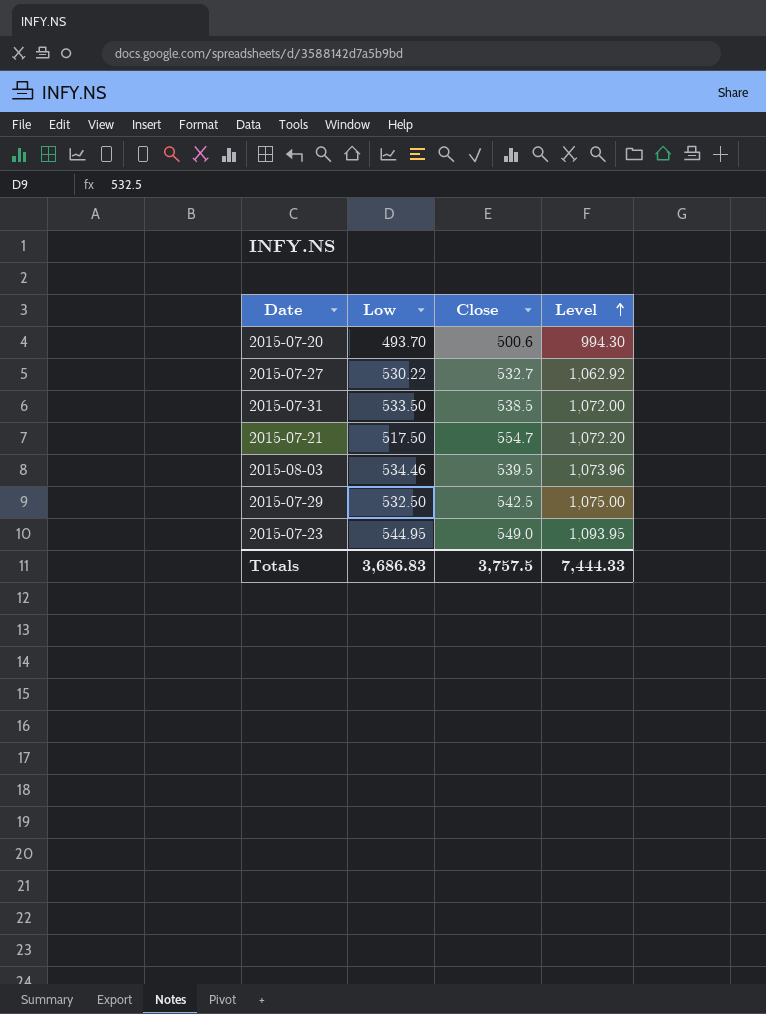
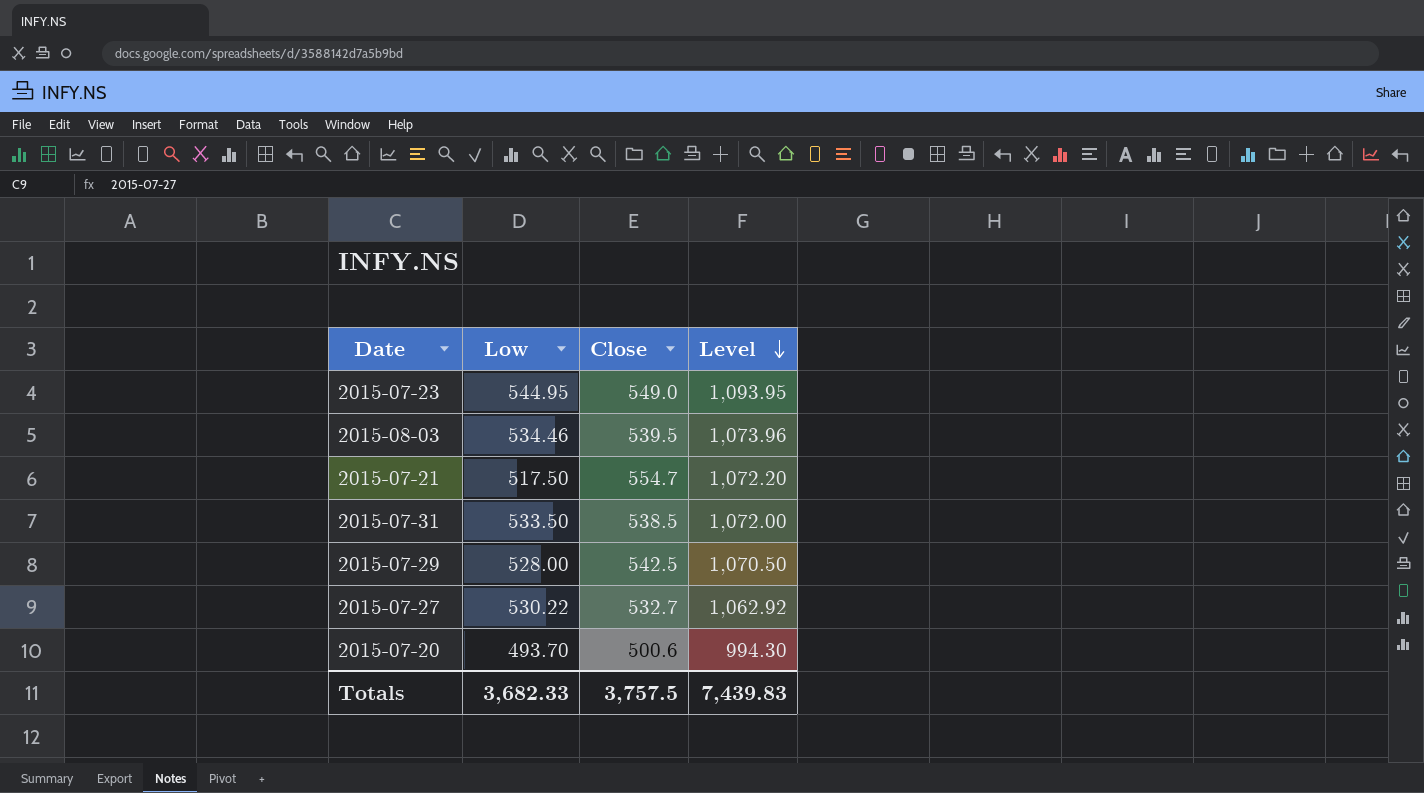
row order: Level ascending -> Level descending
2015-07-29 | Low: 532.50 -> 528.00
2015-07-29 | Level: 1,075.00 -> 1,070.50
Totals | Low: 3,686.83 -> 3,682.33
Totals | Level: 7,444.33 -> 7,439.83

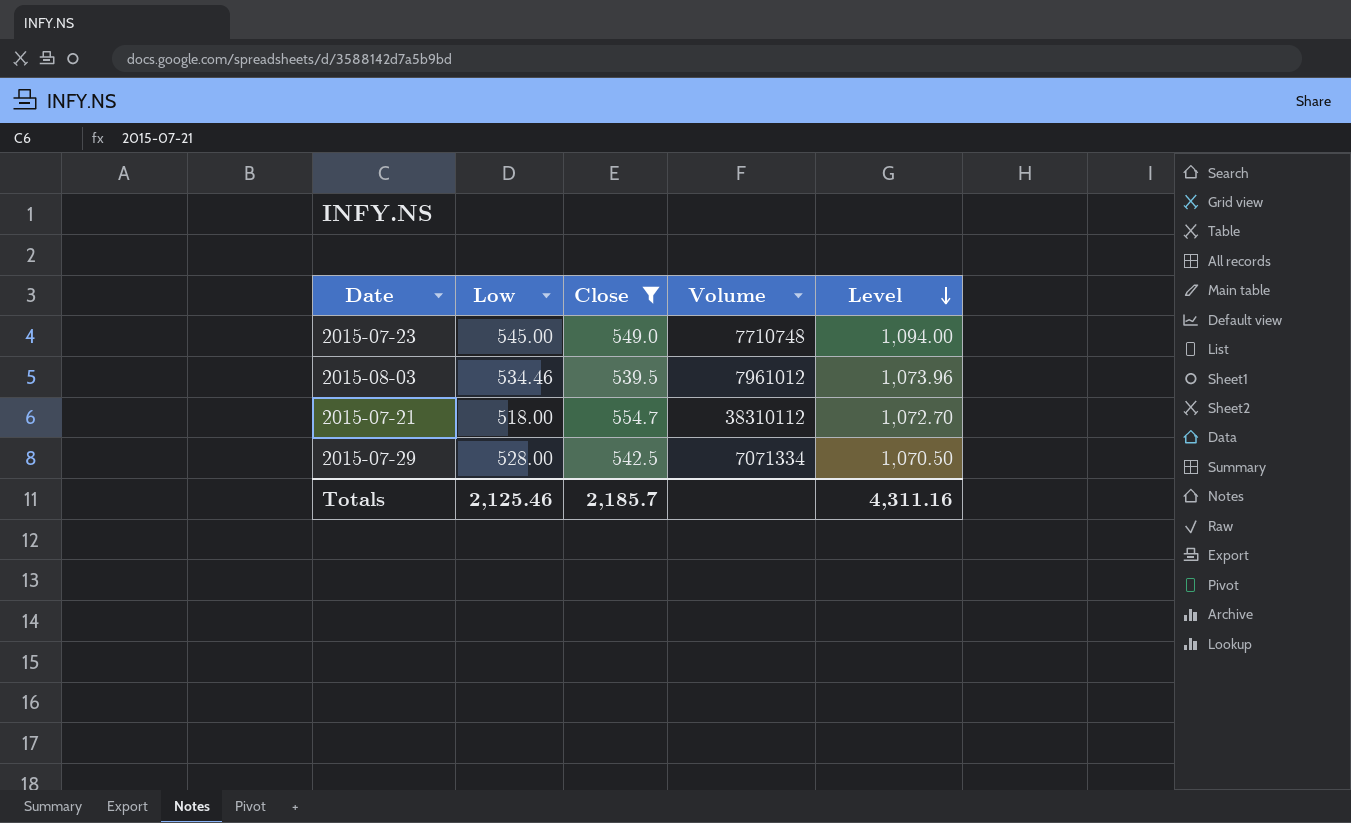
filter: none -> Close >= 539.5
column Volume | position: none -> 4
2015-07-23 | Low: 544.95 -> 545.00
2015-07-23 | Level: 1,093.95 -> 1,094.00
2015-07-21 | Low: 517.50 -> 518.00
2015-07-21 | Level: 1,072.20 -> 1,072.70
Totals | Low: 3,682.33 -> 2,125.46
Totals | Close: 3,757.5 -> 2,185.7
Totals | Level: 7,439.83 -> 4,311.16

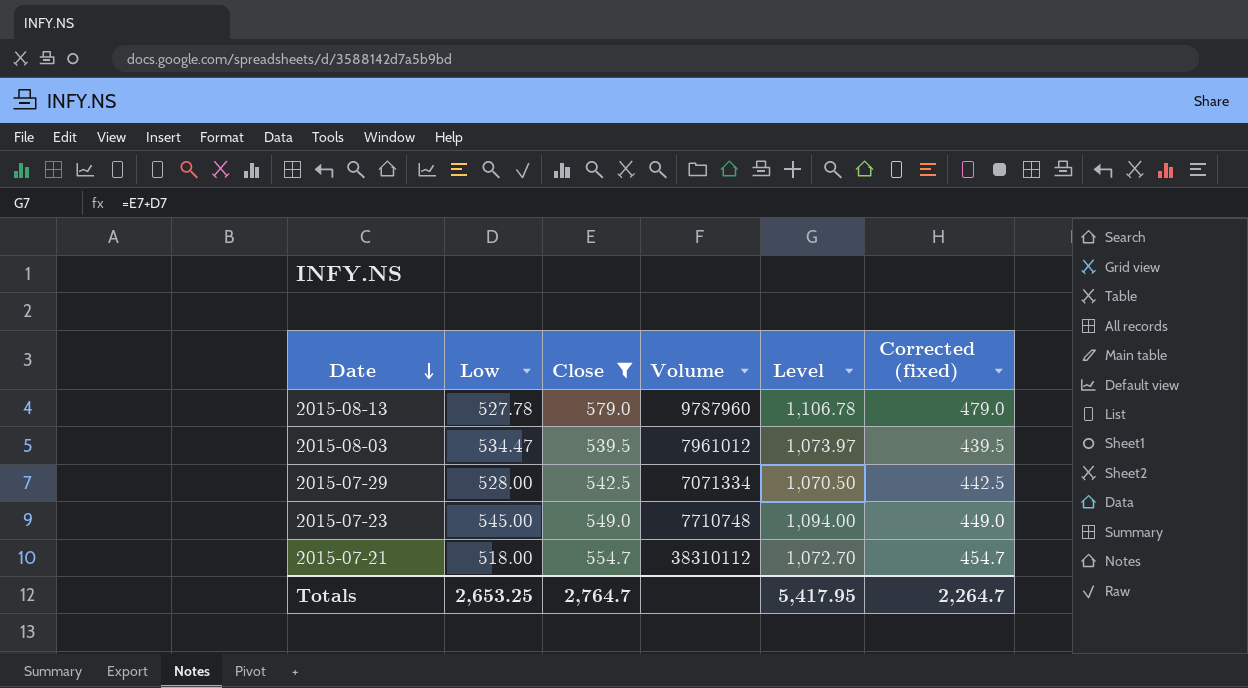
row order: Level descending -> Date descending
column Corrected (fixed) | formula: none -> [Close] - 100
row 2015-08-13: none -> 527.78 | 579.0 | 9787960 | 1,106.78 | 479.0
2015-08-03 | Low: 534.46 -> 534.47
2015-08-03 | Level: 1,073.96 -> 1,073.97
Totals | Low: 2,125.46 -> 2,653.25
Totals | Close: 2,185.7 -> 2,764.7
Totals | Level: 4,311.16 -> 5,417.95

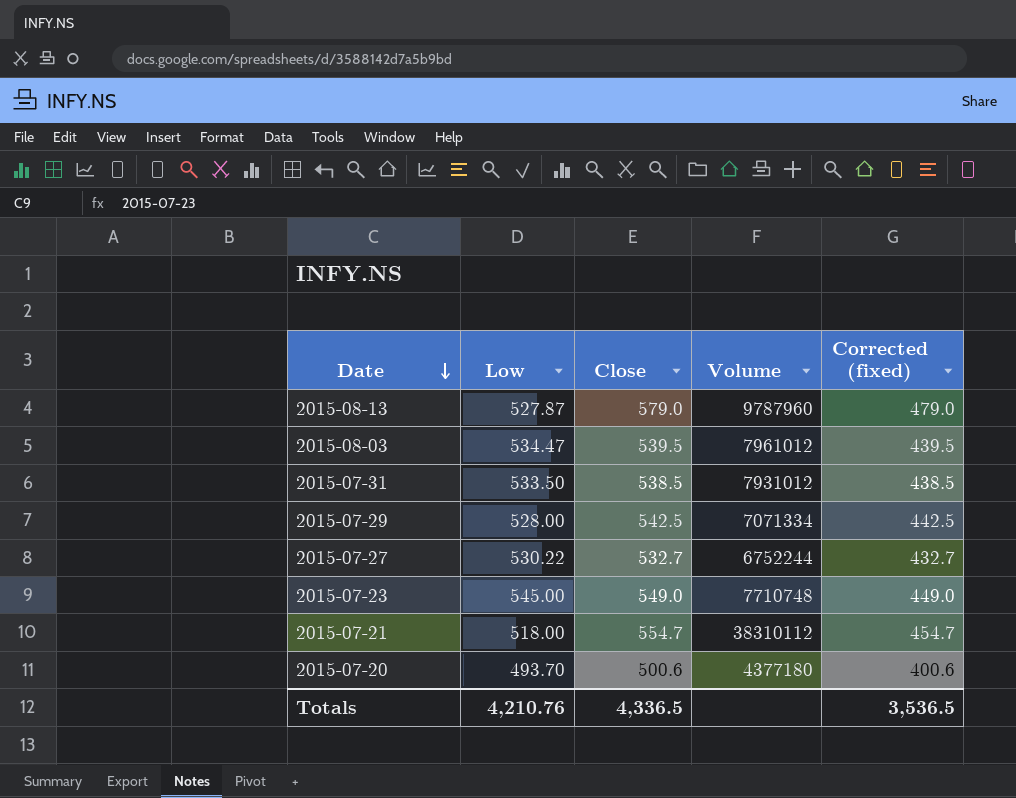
filter: Close >= 539.5 -> none
column Level | formula: [Low] + [Close] -> none
2015-08-13 | Low: 527.78 -> 527.87
Totals | Low: 2,653.25 -> 4,210.76
Totals | Close: 2,764.7 -> 4,336.5
Totals | Corrected (fixed): 2,264.7 -> 3,536.5

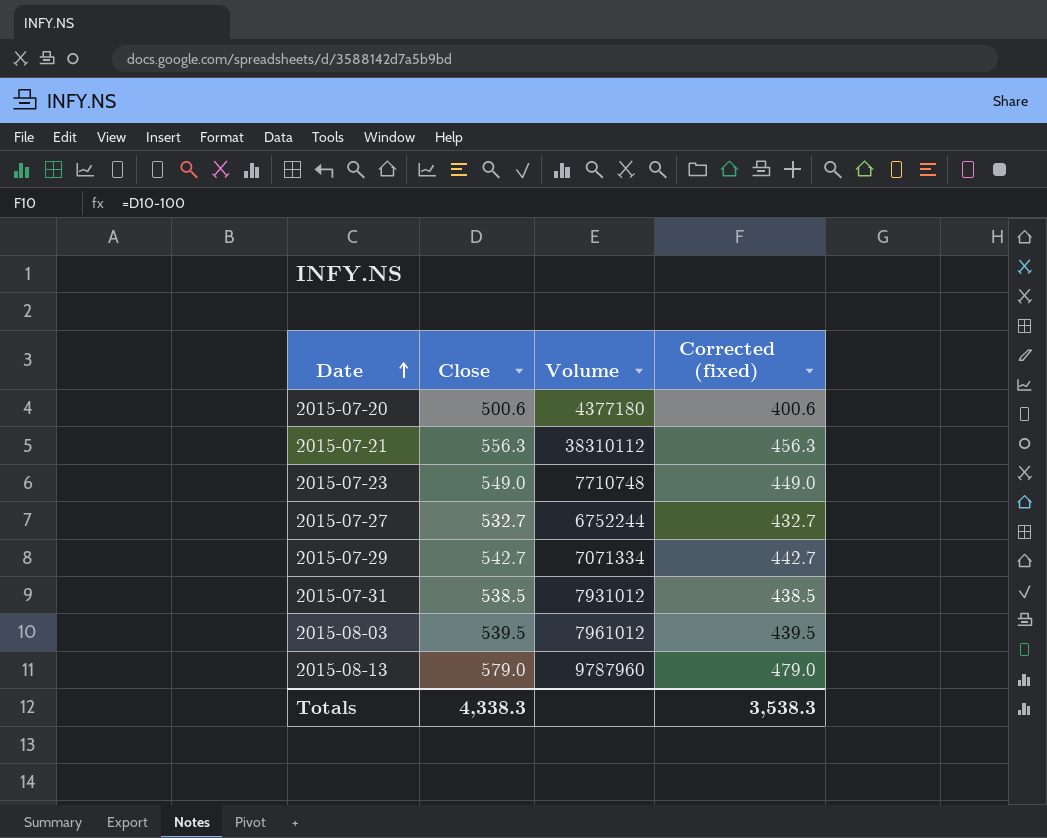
row order: Date descending -> Date ascending
column Low | position: 2 -> none
2015-07-21 | Close: 554.7 -> 556.3
2015-07-21 | Corrected (fixed): 454.7 -> 456.3
2015-07-29 | Close: 542.5 -> 542.7
2015-07-29 | Corrected (fixed): 442.5 -> 442.7
Totals | Close: 4,336.5 -> 4,338.3
Totals | Corrected (fixed): 3,536.5 -> 3,538.3

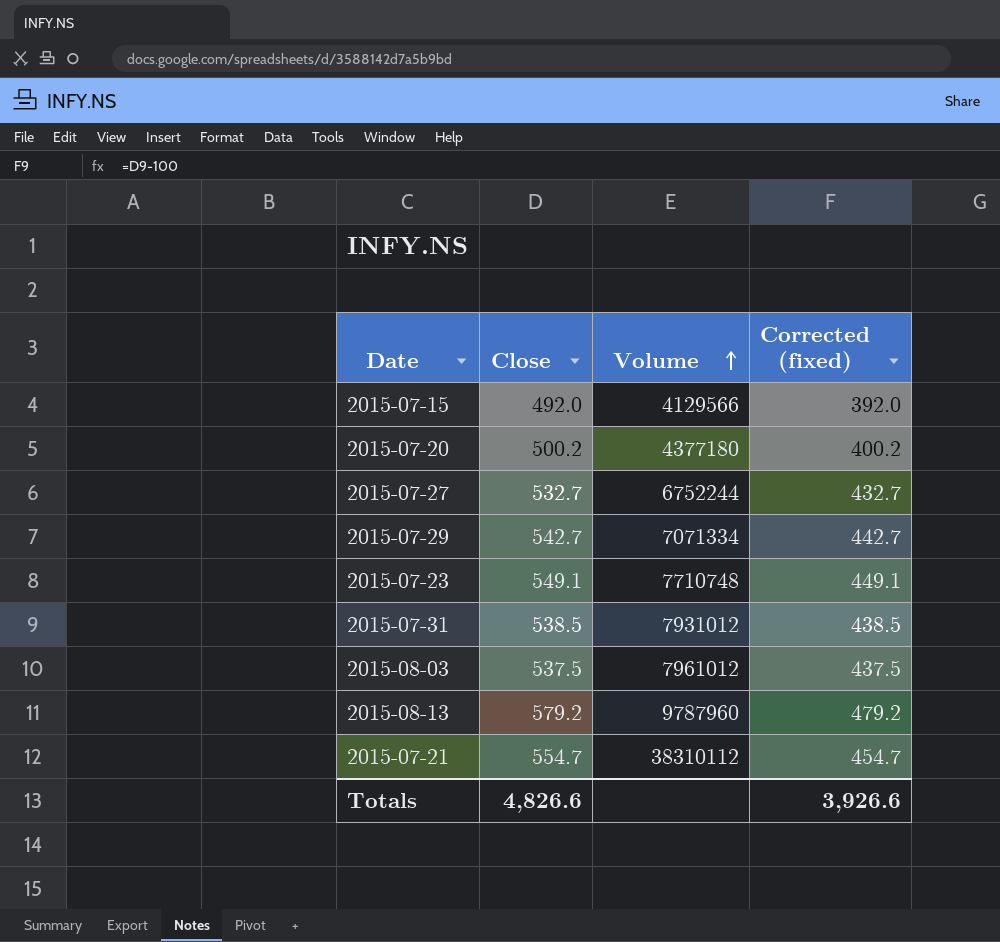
row order: Date ascending -> Volume ascending
row 2015-07-15: none -> 492.0 | 4129566 | 392.0
2015-07-20 | Close: 500.6 -> 500.2
2015-07-20 | Corrected (fixed): 400.6 -> 400.2
2015-07-23 | Close: 549.0 -> 549.1
2015-07-23 | Corrected (fixed): 449.0 -> 449.1
2015-08-03 | Close: 539.5 -> 537.5
2015-08-03 | Corrected (fixed): 439.5 -> 437.5
2015-08-13 | Close: 579.0 -> 579.2
2015-08-13 | Corrected (fixed): 479.0 -> 479.2
2015-07-21 | Close: 556.3 -> 554.7
2015-07-21 | Corrected (fixed): 456.3 -> 454.7
Totals | Close: 4,338.3 -> 4,826.6
Totals | Corrected (fixed): 3,538.3 -> 3,926.6

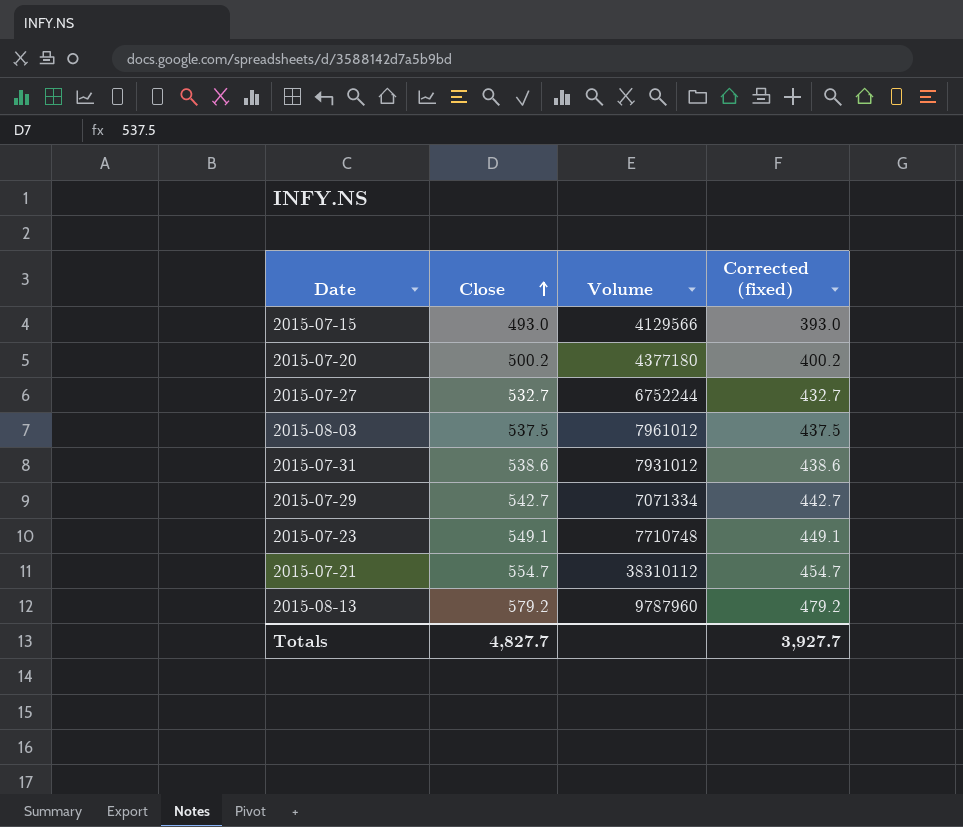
row order: Volume ascending -> Close ascending
2015-07-15 | Close: 492.0 -> 493.0
2015-07-15 | Corrected (fixed): 392.0 -> 393.0
2015-07-31 | Close: 538.5 -> 538.6
2015-07-31 | Corrected (fixed): 438.5 -> 438.6
Totals | Close: 4,826.6 -> 4,827.7
Totals | Corrected (fixed): 3,926.6 -> 3,927.7

